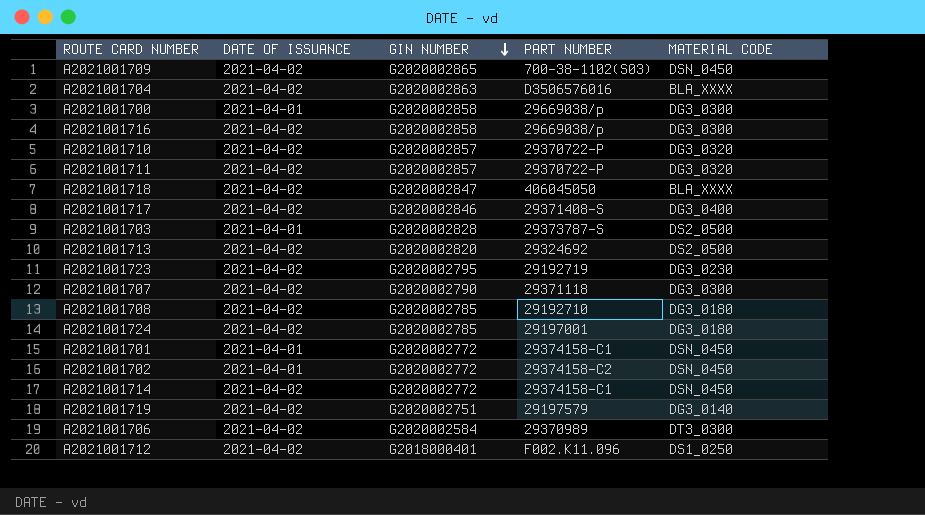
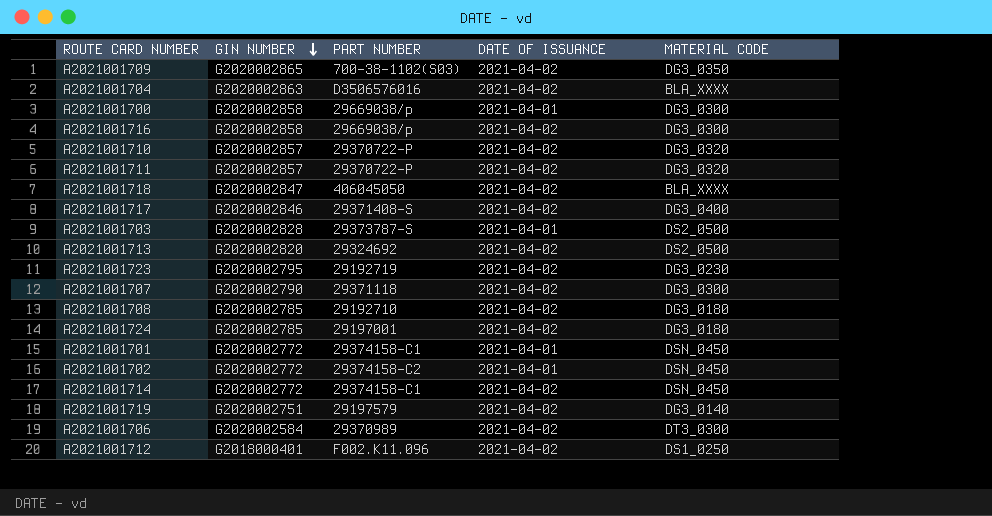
column DATE OF ISSUANCE | position: 2 -> 4
A2021001709 | MATERIAL CODE: DSN_0450 -> DG3_0350

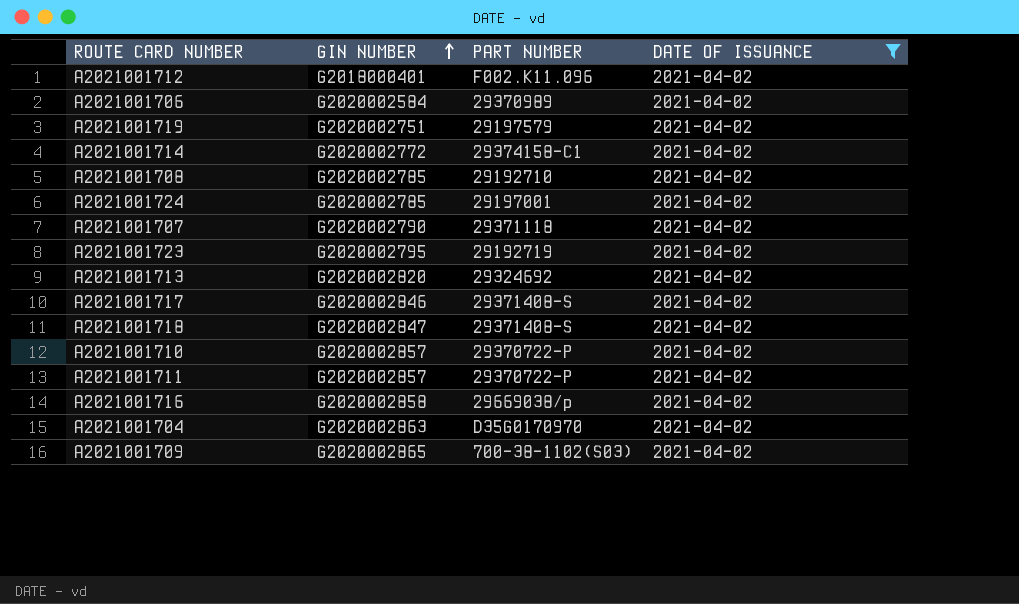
filter: none -> DATE OF ISSUANCE = 2021-04-02
row order: GIN NUMBER descending -> GIN NUMBER ascending
column MATERIAL CODE | position: 5 -> none
A2021001718 | PART NUMBER: 406045050 -> 29371408-S
A2021001704 | PART NUMBER: D3506576016 -> D35G0170970

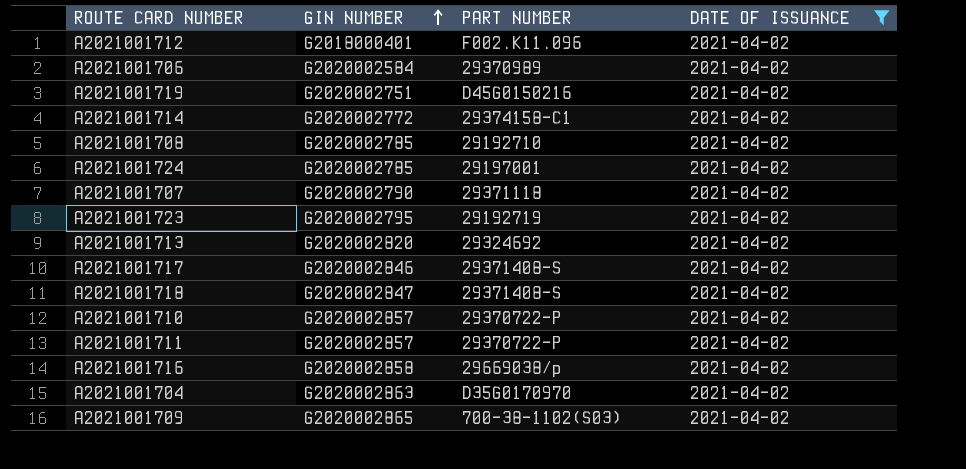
A2021001719 | PART NUMBER: 29197579 -> D45G0150216

